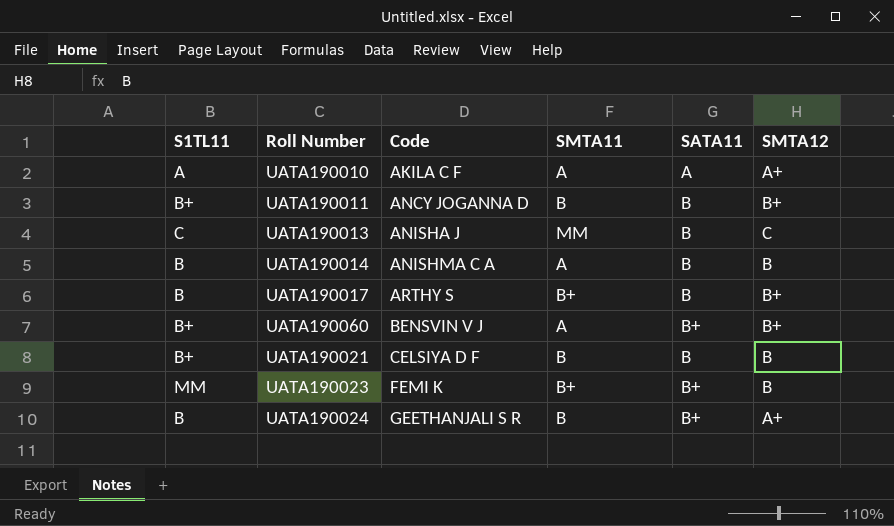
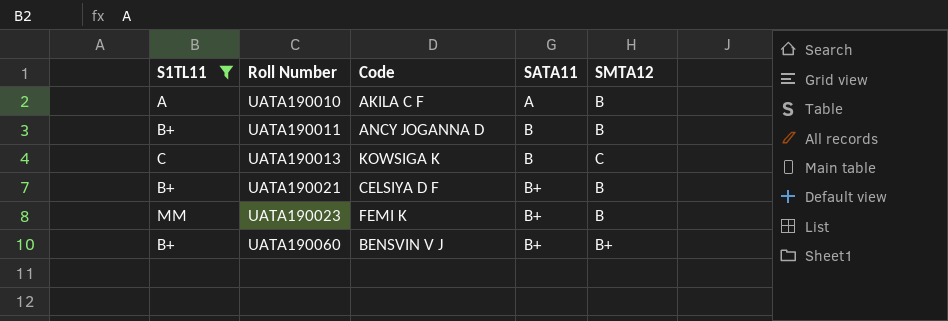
filter: none -> S1TL11 != B
row order: Code ascending -> Roll Number ascending
column SMTA11 | position: 4 -> none
UATA190010 | SMTA12: A+ -> B
UATA190011 | SMTA12: B+ -> B
UATA190013 | Code: ANISHA J -> KOWSIGA K
UATA190021 | SATA11: B -> B+

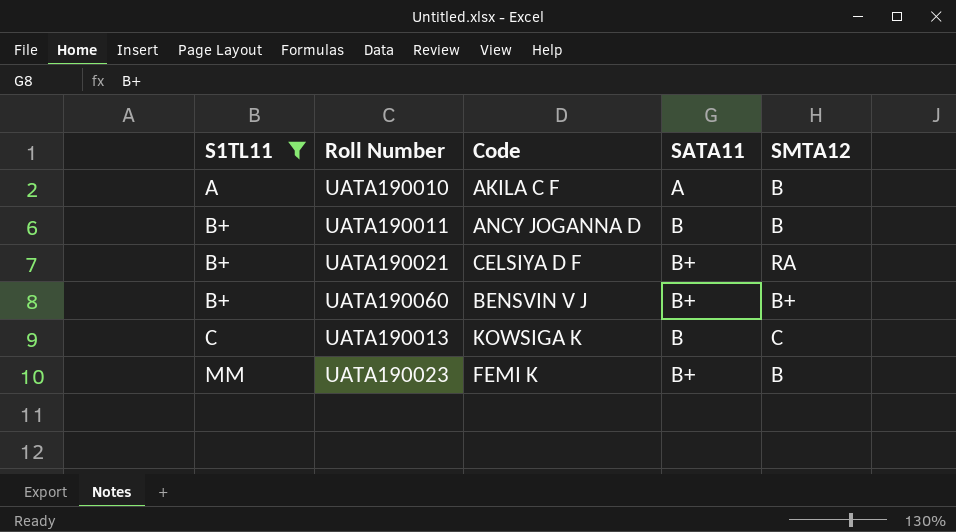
row order: Roll Number ascending -> S1TL11 ascending
UATA190021 | SMTA12: B -> RA

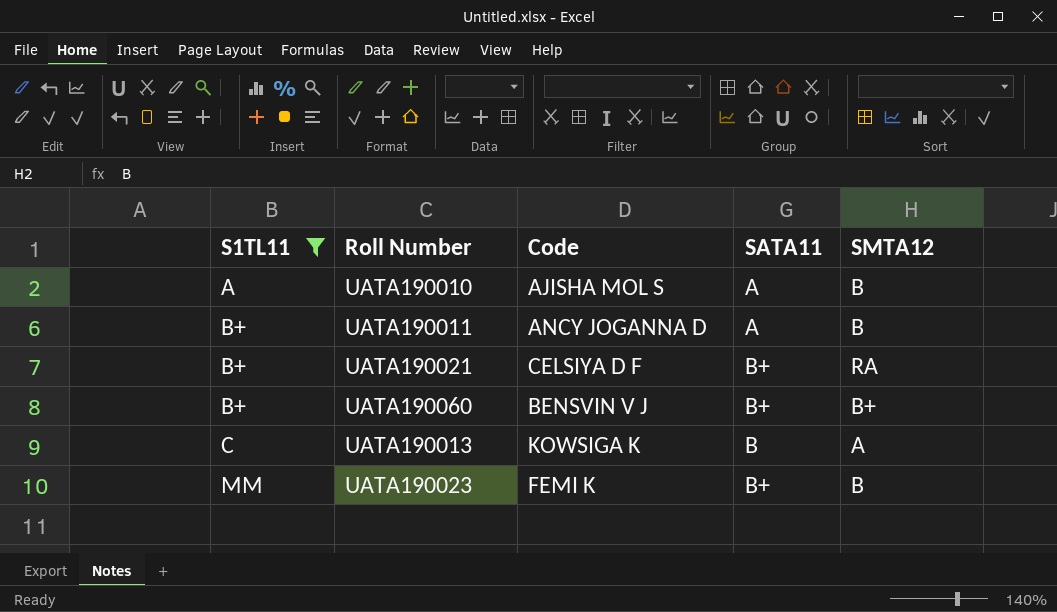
UATA190010 | Code: AKILA C F -> AJISHA MOL S
UATA190011 | SATA11: B -> A
UATA190013 | SMTA12: C -> A

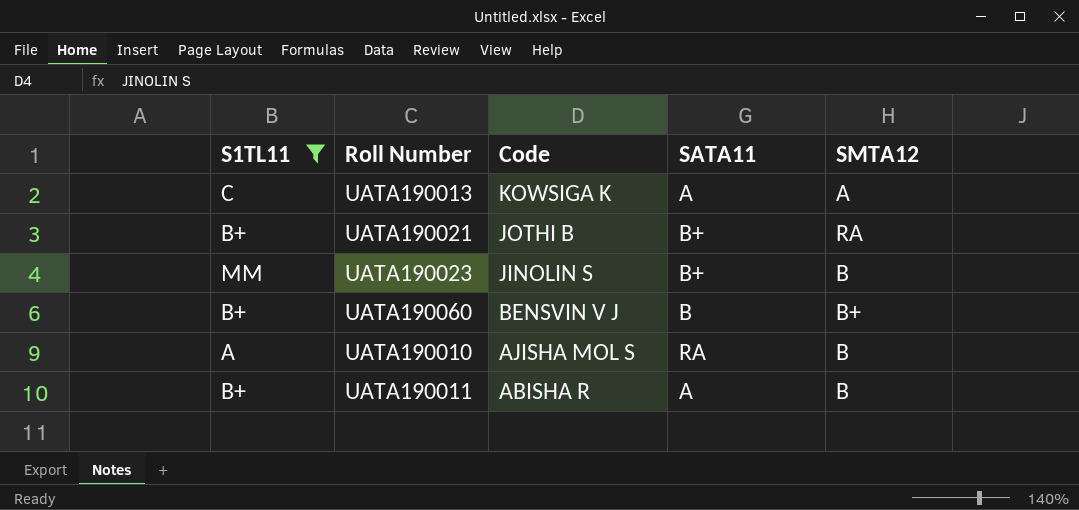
row order: S1TL11 ascending -> Code descending
UATA190013 | SATA11: B -> A
UATA190021 | Code: CELSIYA D F -> JOTHI B
UATA190023 | Code: FEMI K -> JINOLIN S
UATA190060 | SATA11: B+ -> B
UATA190010 | SATA11: A -> RA
UATA190011 | Code: ANCY JOGANNA D -> ABISHA R

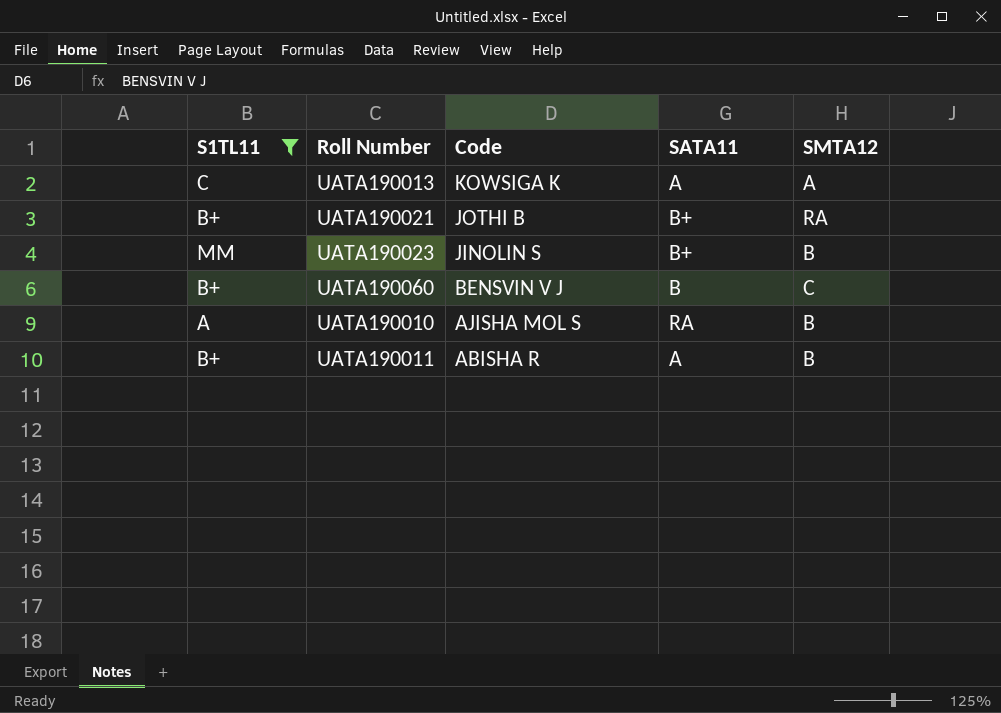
UATA190060 | SMTA12: B+ -> C

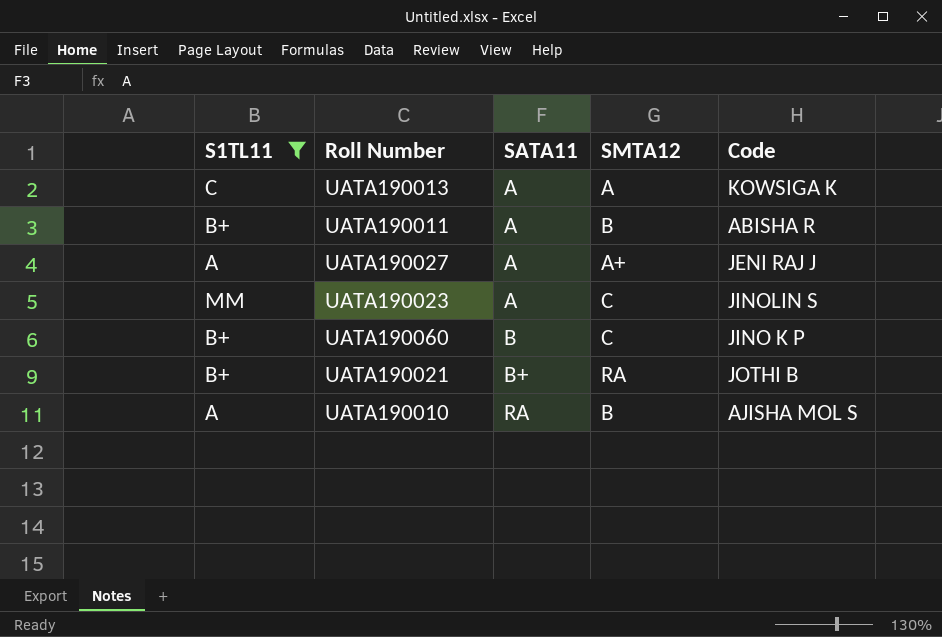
row order: Code descending -> SATA11 ascending
column Code | position: 3 -> 5
row UATA190027: none -> A | A | A+ | JENI RAJ J
UATA190023 | SATA11: B+ -> A
UATA190023 | SMTA12: B -> C
UATA190060 | Code: BENSVIN V J -> JINO K P

